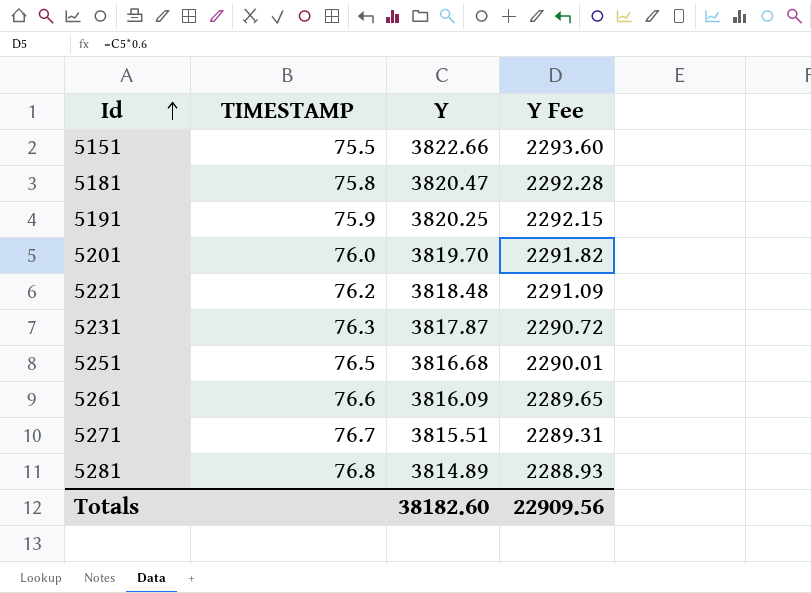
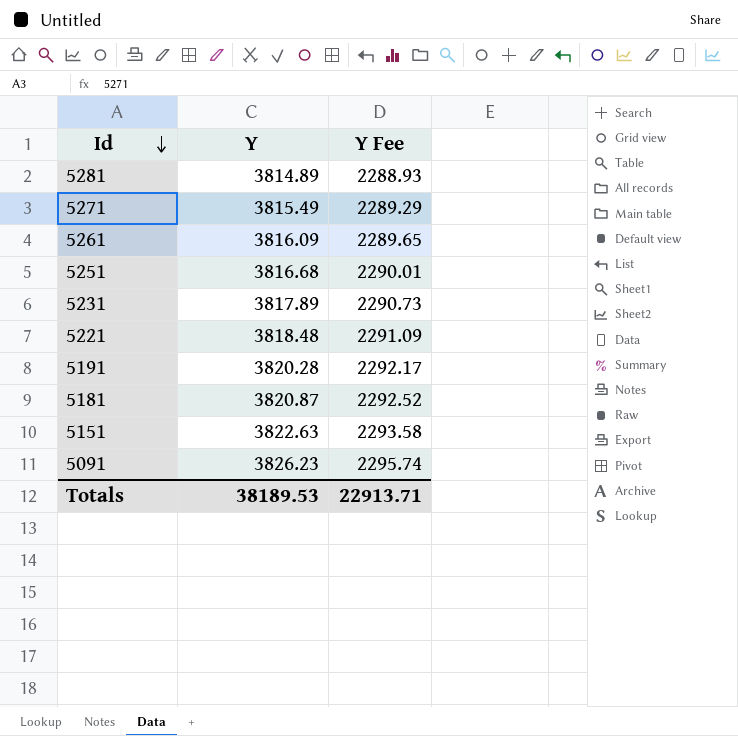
row order: Id ascending -> Id descending
column TIMESTAMP | position: 2 -> none
row 5201: 76.0 | 3819.70 | 2291.82 -> none
5271 | Y: 3815.51 -> 3815.49
5271 | Y Fee: 2289.31 -> 2289.29
5231 | Y: 3817.87 -> 3817.89
5231 | Y Fee: 2290.72 -> 2290.73
5191 | Y: 3820.25 -> 3820.28
5191 | Y Fee: 2292.15 -> 2292.17
5181 | Y: 3820.47 -> 3820.87
5181 | Y Fee: 2292.28 -> 2292.52
5151 | Y: 3822.66 -> 3822.63
5151 | Y Fee: 2293.60 -> 2293.58
row 5091: none -> 3826.23 | 2295.74
Totals | Y: 38182.60 -> 38189.53
Totals | Y Fee: 22909.56 -> 22913.71

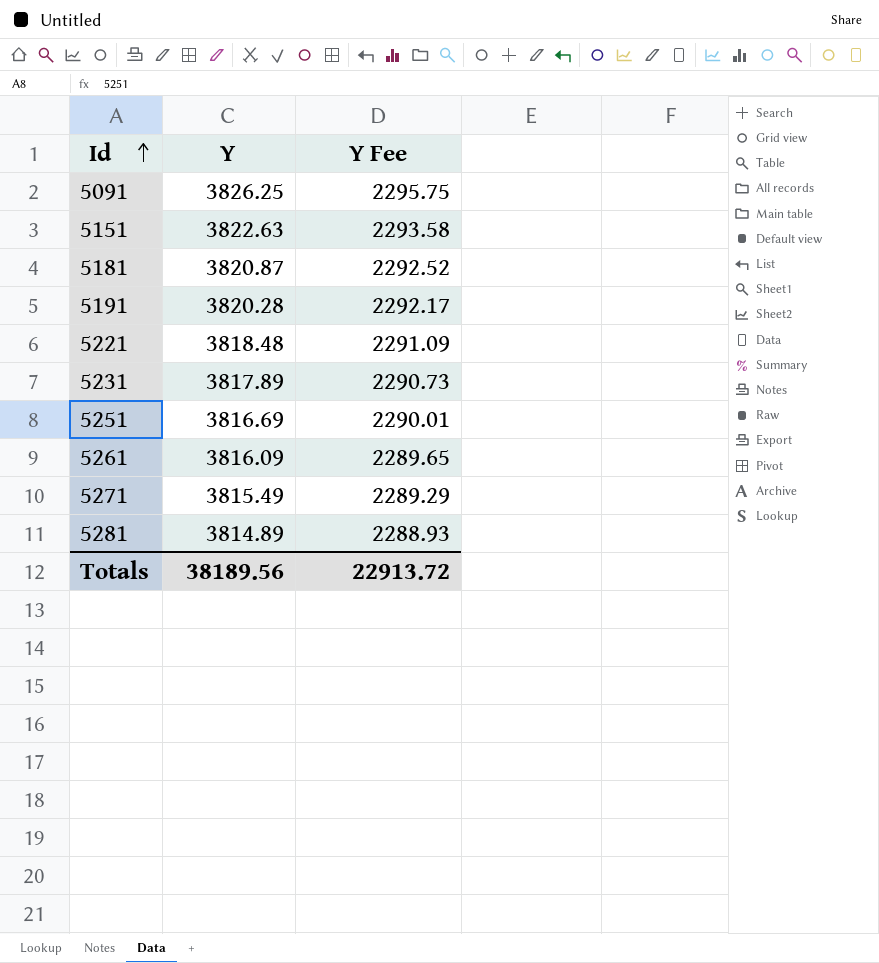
row order: Id descending -> Id ascending
5091 | Y: 3826.23 -> 3826.25
5091 | Y Fee: 2295.74 -> 2295.75
5251 | Y: 3816.68 -> 3816.69
Totals | Y: 38189.53 -> 38189.56
Totals | Y Fee: 22913.71 -> 22913.72

